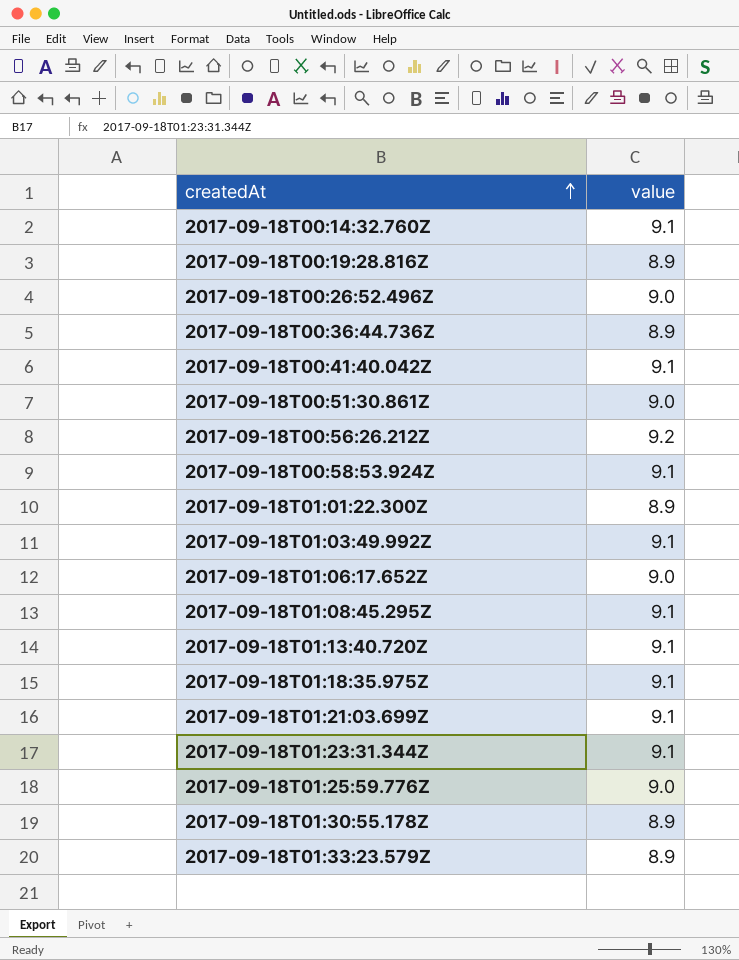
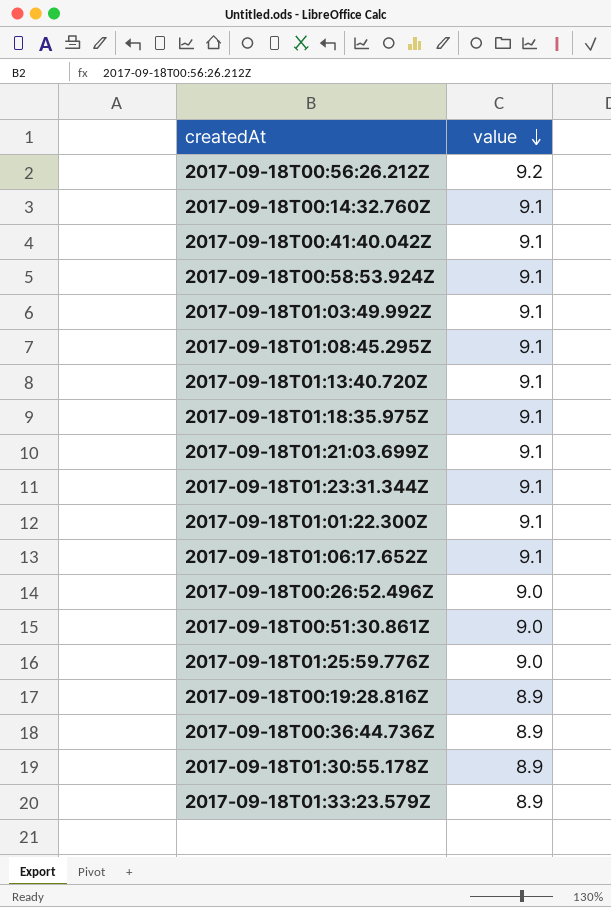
row order: createdAt ascending -> value descending
2017-09-18T01:01:22.300Z | value: 8.9 -> 9.1
2017-09-18T01:06:17.652Z | value: 9.0 -> 9.1

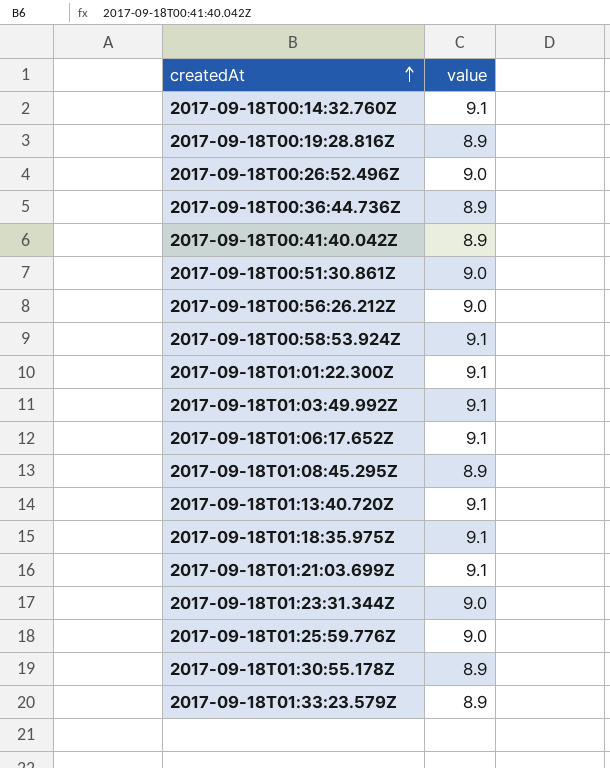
row order: value descending -> createdAt ascending
2017-09-18T00:41:40.042Z | value: 9.1 -> 8.9
2017-09-18T00:56:26.212Z | value: 9.2 -> 9.0
2017-09-18T01:08:45.295Z | value: 9.1 -> 8.9
2017-09-18T01:23:31.344Z | value: 9.1 -> 9.0

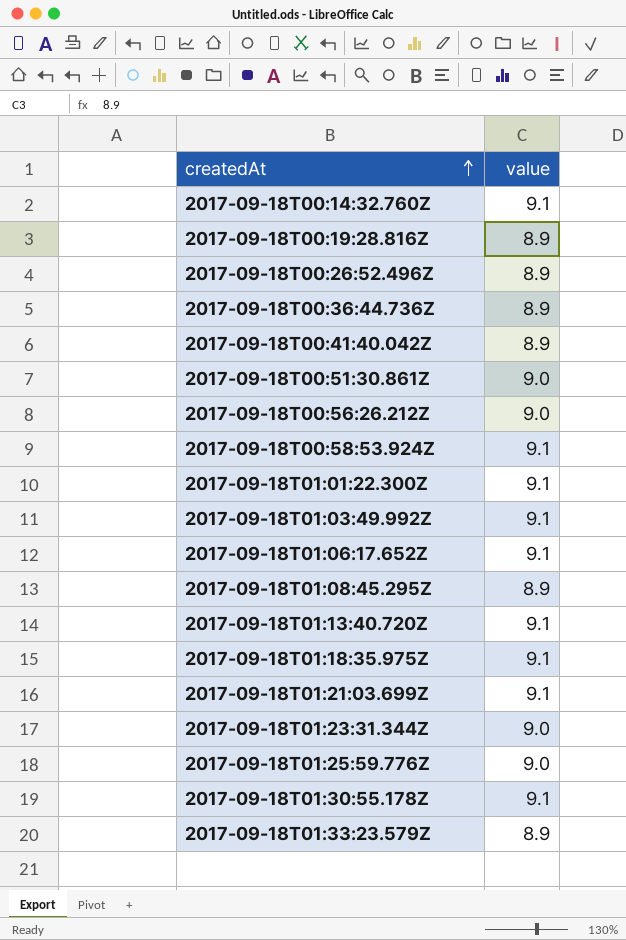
2017-09-18T00:26:52.496Z | value: 9.0 -> 8.9
2017-09-18T01:30:55.178Z | value: 8.9 -> 9.1

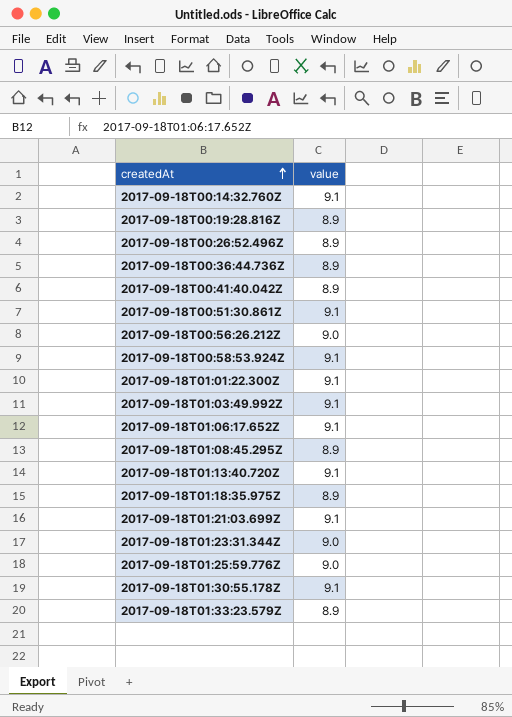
2017-09-18T00:51:30.861Z | value: 9.0 -> 9.1
2017-09-18T01:18:35.975Z | value: 9.1 -> 8.9

